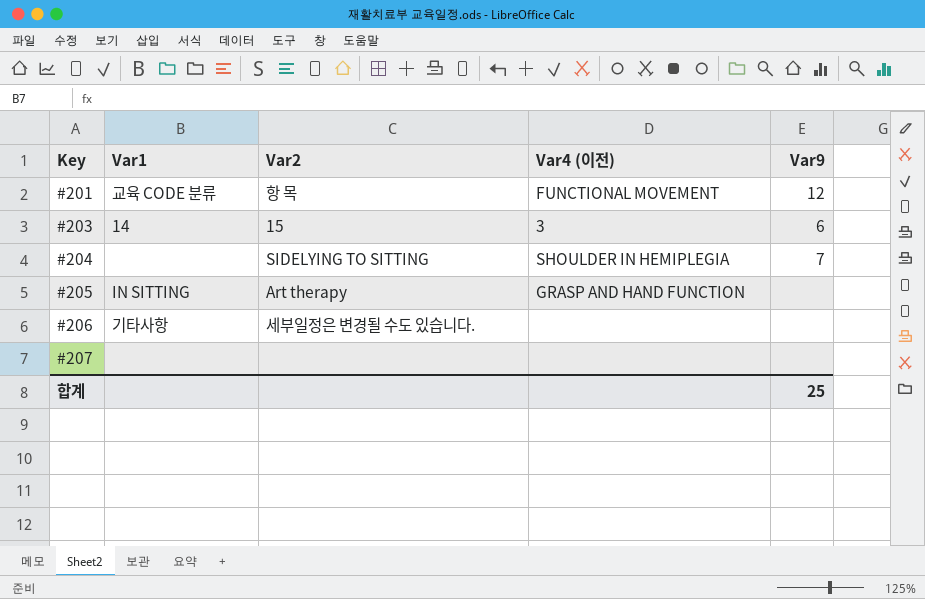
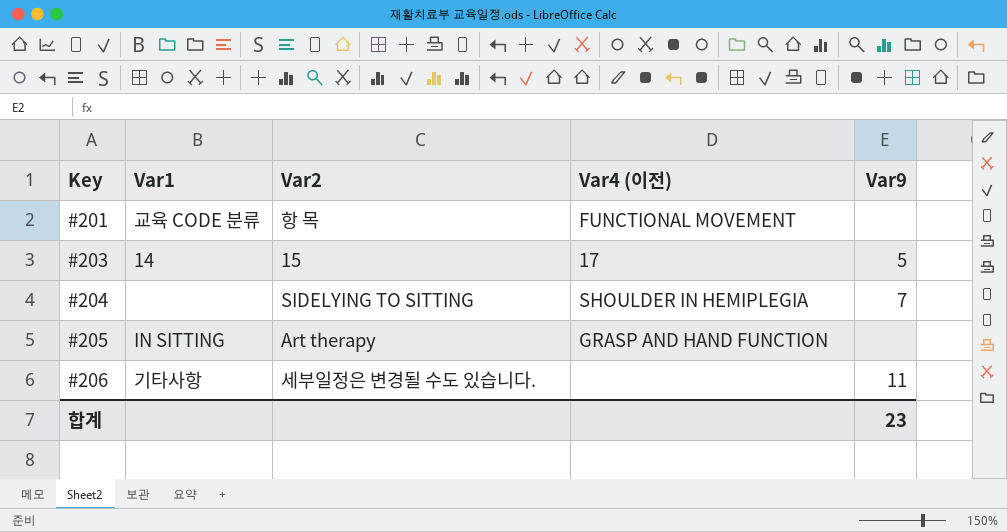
row #207: none | none | none | none -> none
#201 | Var9: 12 -> none
#203 | Var4 (이전): 3 -> 17
#203 | Var9: 6 -> 5
#206 | Var9: none -> 11
합계 | Var9: 25 -> 23

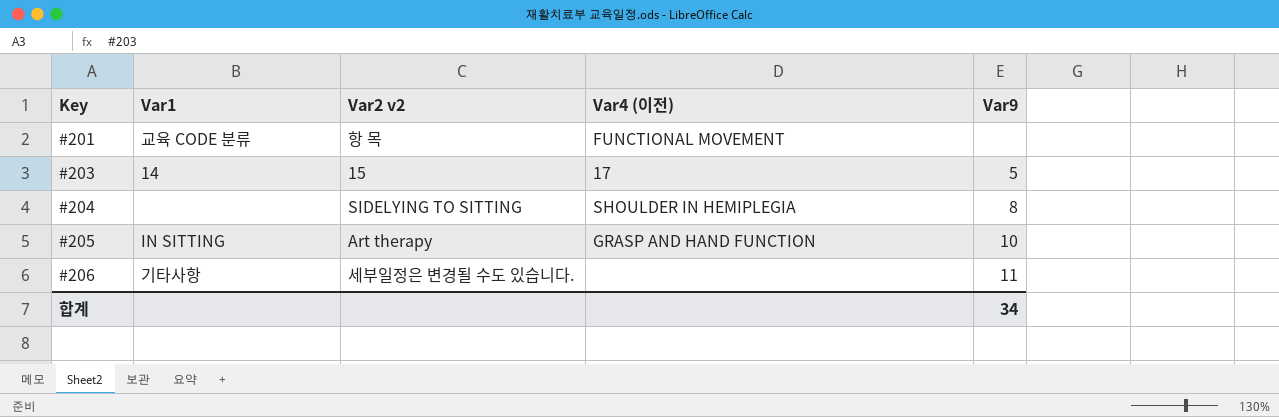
column name: Var2 -> Var2 v2
#204 | Var9: 7 -> 8
#205 | Var9: none -> 10
합계 | Var9: 23 -> 34

